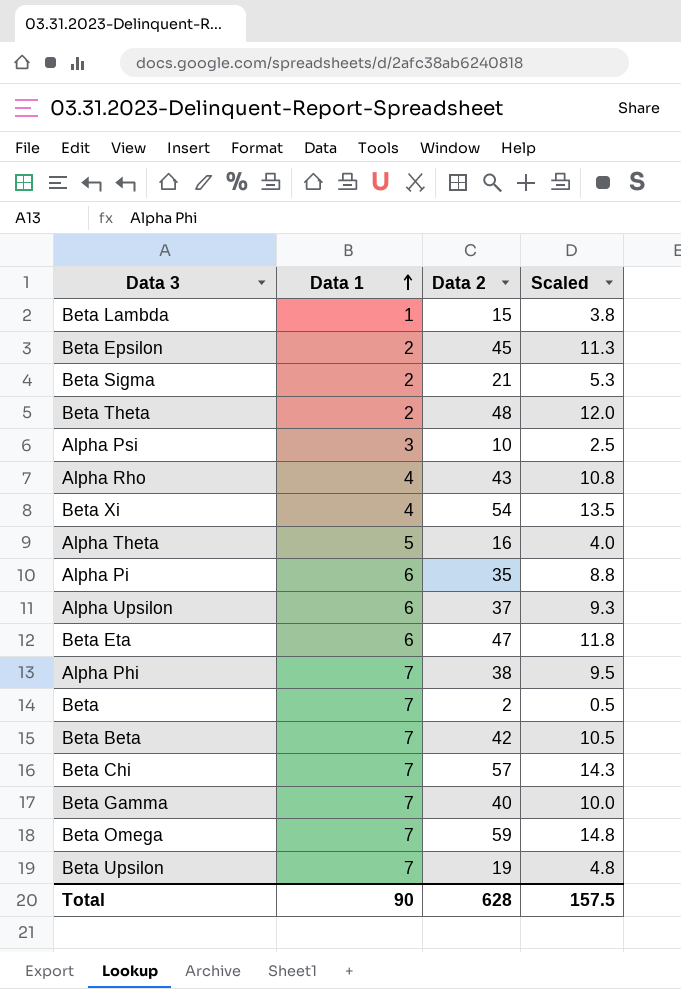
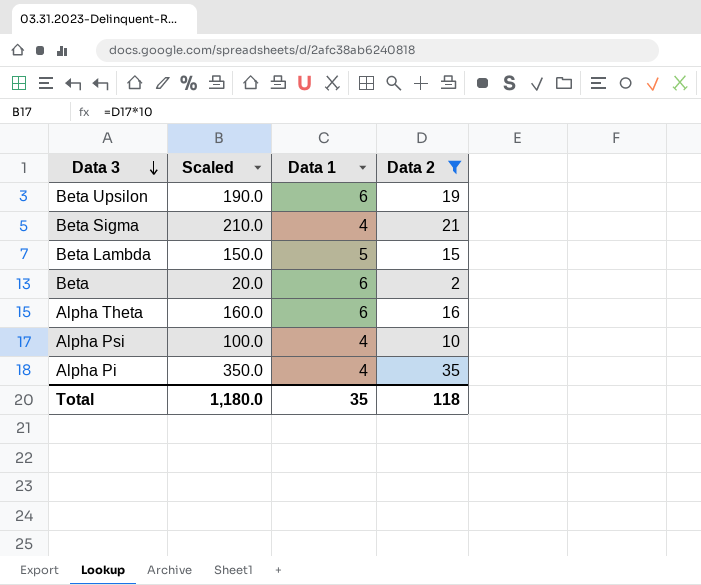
filter: none -> Data 2 <= 35
row order: Data 1 ascending -> Data 3 descending
column Scaled | formula: [Data 2] * 0.25 -> [Data 2] * 10
column Scaled | position: 4 -> 2
Beta Upsilon | Data 1: 7 -> 6
Beta Sigma | Data 1: 2 -> 4
Beta Lambda | Data 1: 1 -> 5
Beta | Data 1: 7 -> 6
Alpha Theta | Data 1: 5 -> 6
Alpha Psi | Data 1: 3 -> 4
Alpha Pi | Data 1: 6 -> 4
Total | Scaled: 157.5 -> 1,180.0
Total | Data 1: 90 -> 35
Total | Data 2: 628 -> 118

